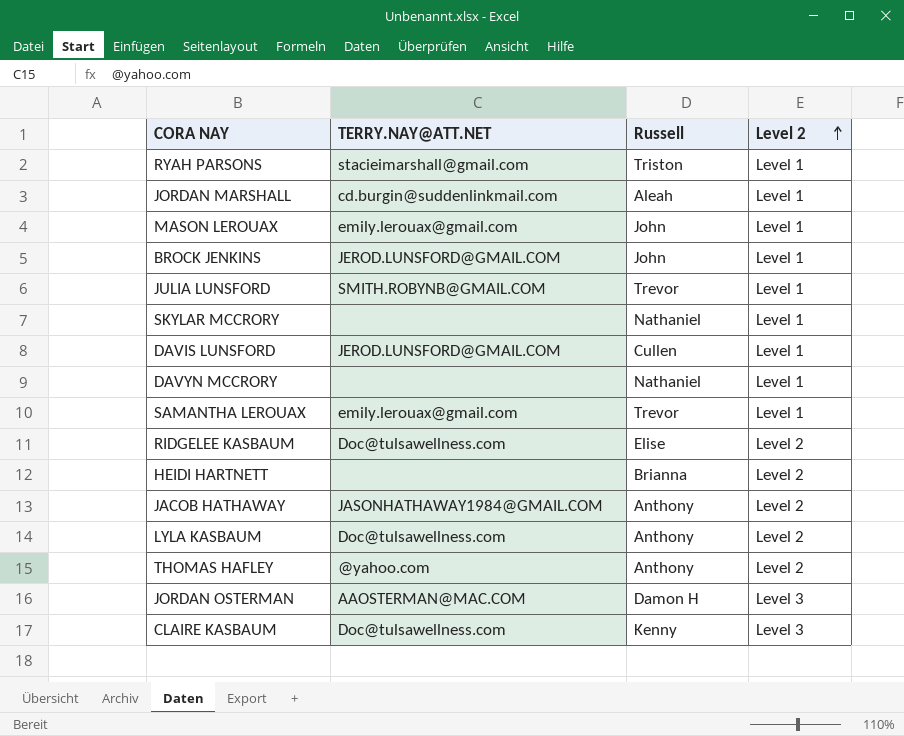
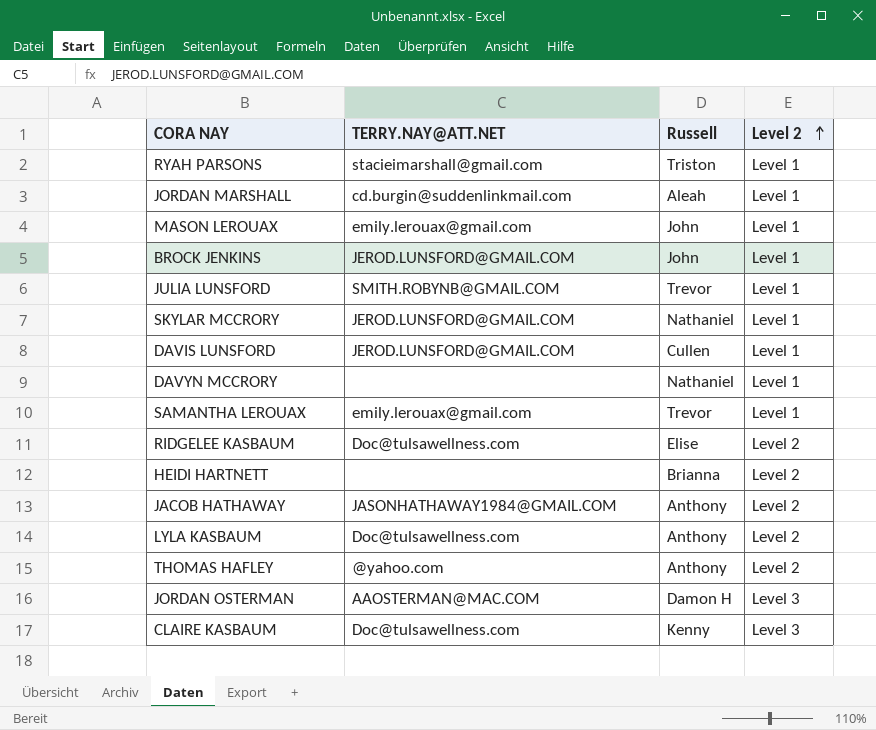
SKYLAR MCCRORY | TERRY.NAY@ATT.NET: none -> JEROD.LUNSFORD@GMAIL.COM

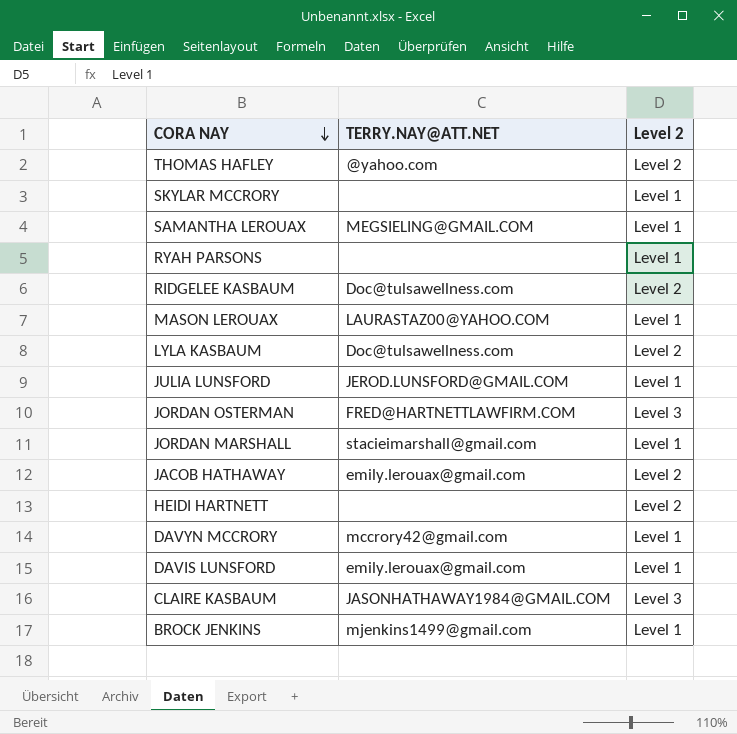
row order: Level 2 ascending -> CORA NAY descending
column Russell | position: 3 -> none
SKYLAR MCCRORY | TERRY.NAY@ATT.NET: JEROD.LUNSFORD@GMAIL.COM -> none
SAMANTHA LEROUAX | TERRY.NAY@ATT.NET: emily.lerouax@gmail.com -> MEGSIELING@GMAIL.COM
RYAH PARSONS | TERRY.NAY@ATT.NET: stacieimarshall@gmail.com -> none
MASON LEROUAX | TERRY.NAY@ATT.NET: emily.lerouax@gmail.com -> LAURASTAZ00@YAHOO.COM
JULIA LUNSFORD | TERRY.NAY@ATT.NET: SMITH.ROBYNB@GMAIL.COM -> JEROD.LUNSFORD@GMAIL.COM
JORDAN OSTERMAN | TERRY.NAY@ATT.NET: AAOSTERMAN@MAC.COM -> FRED@HARTNETTLAWFIRM.COM
JORDAN MARSHALL | TERRY.NAY@ATT.NET: cd.burgin@suddenlinkmail.com -> stacieimarshall@gmail.com
JACOB HATHAWAY | TERRY.NAY@ATT.NET: JASONHATHAWAY1984@GMAIL.COM -> emily.lerouax@gmail.com
DAVYN MCCRORY | TERRY.NAY@ATT.NET: none -> mccrory42@gmail.com
DAVIS LUNSFORD | TERRY.NAY@ATT.NET: JEROD.LUNSFORD@GMAIL.COM -> emily.lerouax@gmail.com
CLAIRE KASBAUM | TERRY.NAY@ATT.NET: Doc@tulsawellness.com -> JASONHATHAWAY1984@GMAIL.COM
BROCK JENKINS | TERRY.NAY@ATT.NET: JEROD.LUNSFORD@GMAIL.COM -> mjenkins1499@gmail.com

